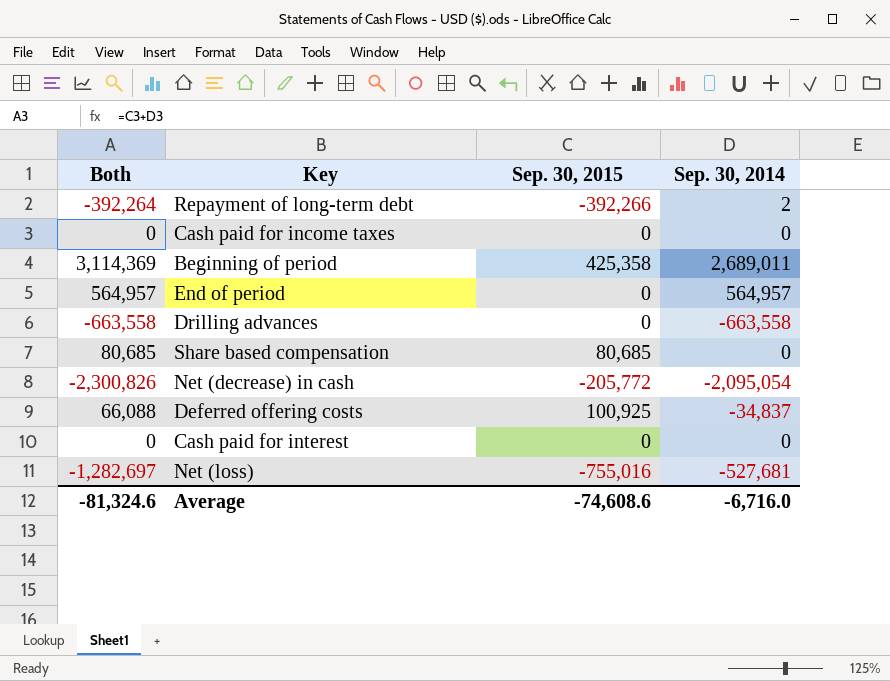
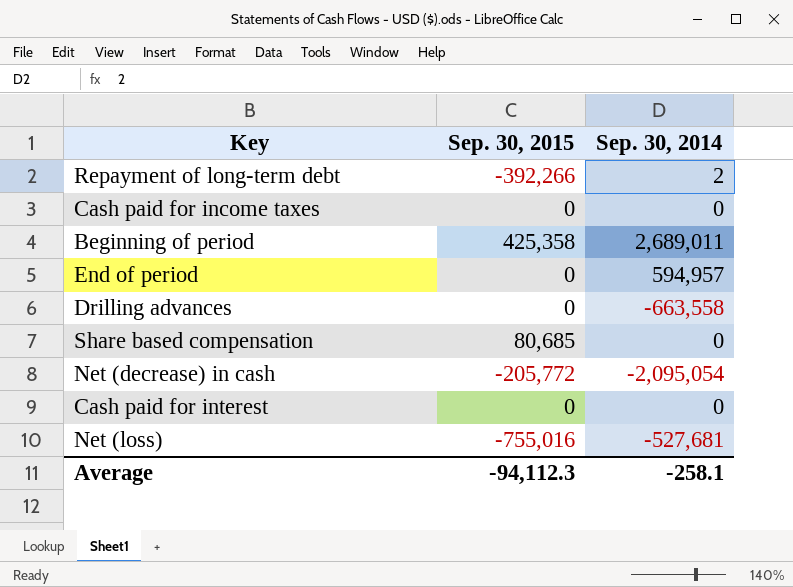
column Both | formula: [Sep. 30, 2015] + [Sep. 30, 2014] -> none
row Deferred offering costs: 66,088 | 100,925 | -34,837 -> none
End of period | Sep. 30, 2014: 564,957 -> 594,957
Average | Sep. 30, 2015: -74,608.6 -> -94,112.3
Average | Sep. 30, 2014: -6,716.0 -> -258.1

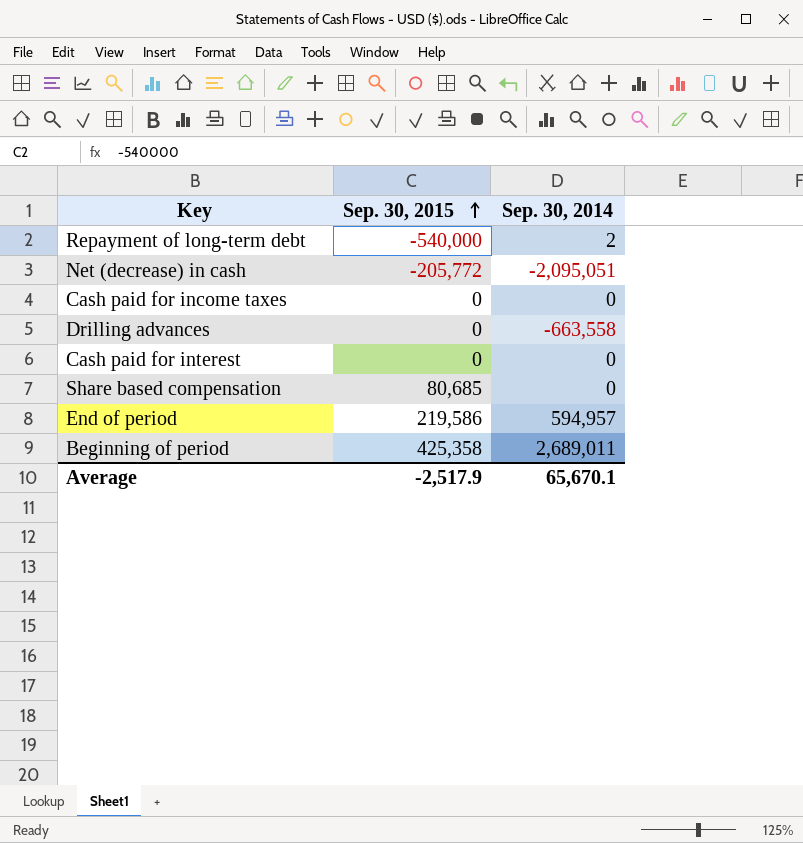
row order: none -> Sep. 30, 2015 ascending
row Net (loss): -755,016 | -527,681 -> none
Repayment of long-term debt | Sep. 30, 2015: -392,266 -> -540,000
Net (decrease) in cash | Sep. 30, 2014: -2,095,054 -> -2,095,051
End of period | Sep. 30, 2015: 0 -> 219,586
Average | Sep. 30, 2015: -94,112.3 -> -2,517.9
Average | Sep. 30, 2014: -258.1 -> 65,670.1

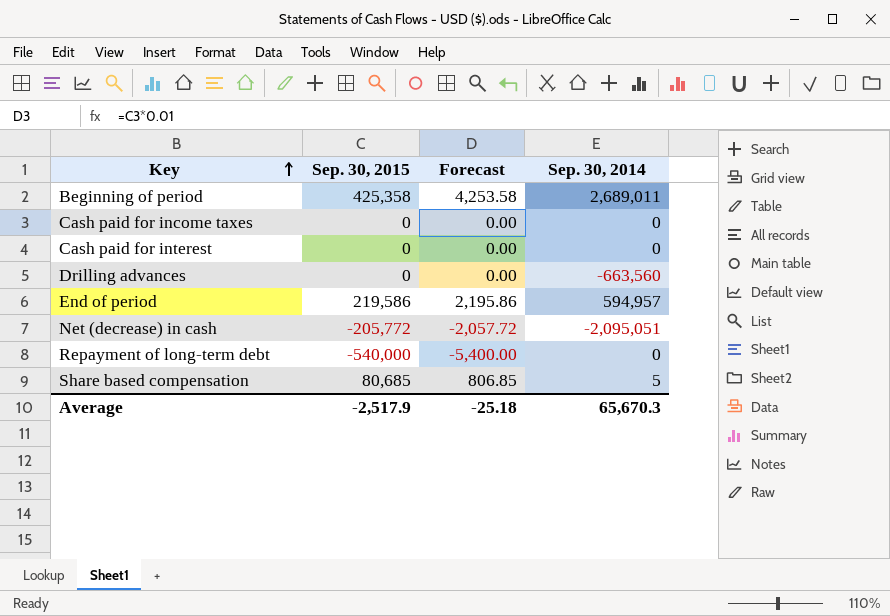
row order: Sep. 30, 2015 ascending -> Key ascending
column Forecast | formula: none -> [Sep. 30, 2015] * 0.01
Drilling advances | Sep. 30, 2014: -663,558 -> -663,560
Repayment of long-term debt | Sep. 30, 2014: 2 -> 0
Share based compensation | Sep. 30, 2014: 0 -> 5
Average | Sep. 30, 2014: 65,670.1 -> 65,670.3

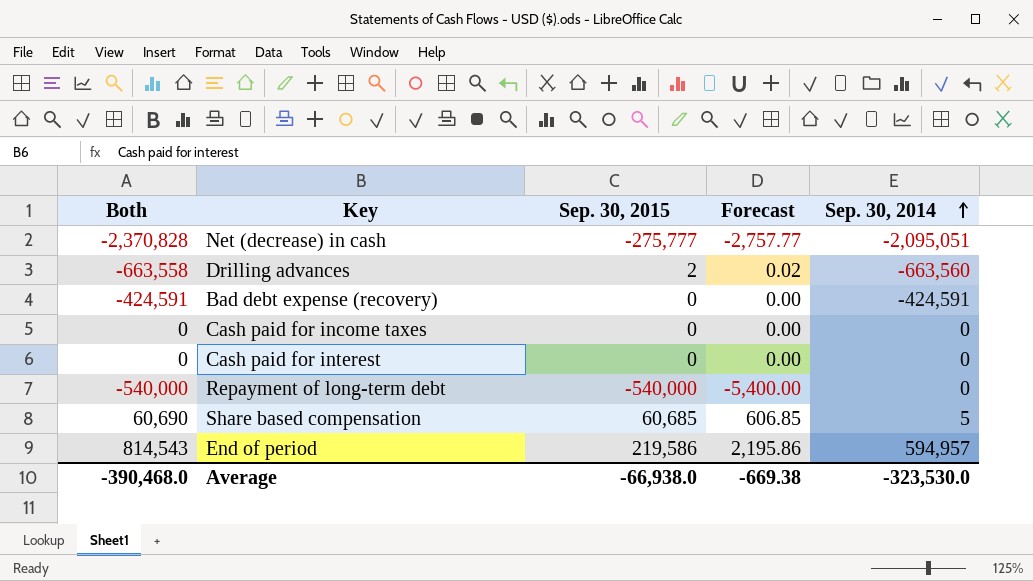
row order: Key ascending -> Sep. 30, 2014 ascending
column Both | formula: none -> [Sep. 30, 2015] + [Sep. 30, 2014]
row Beginning of period: 425,358 | 4,253.58 | 2,689,011 -> none
Net (decrease) in cash | Sep. 30, 2015: -205,772 -> -275,777
Net (decrease) in cash | Forecast: -2,057.72 -> -2,757.77
Drilling advances | Sep. 30, 2015: 0 -> 2
Drilling advances | Forecast: 0.00 -> 0.02
row Bad debt expense (recovery): none -> -424,591 | 0 | 0.00 | -424,591
Share based compensation | Sep. 30, 2015: 80,685 -> 60,685
Share based compensation | Forecast: 806.85 -> 606.85
Average | Sep. 30, 2015: -2,517.9 -> -66,938.0
Average | Forecast: -25.18 -> -669.38
Average | Sep. 30, 2014: 65,670.3 -> -323,530.0

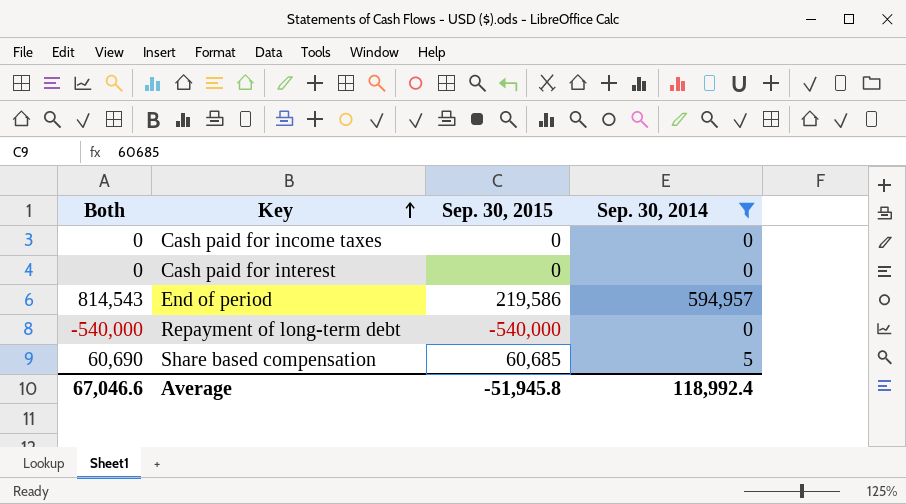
filter: none -> Sep. 30, 2014 >= 0
row order: Sep. 30, 2014 ascending -> Key ascending
column Forecast | formula: [Sep. 30, 2015] * 0.01 -> none
Average | Both: -390,468.0 -> 67,046.6
Average | Sep. 30, 2015: -66,938.0 -> -51,945.8
Average | Sep. 30, 2014: -323,530.0 -> 118,992.4

